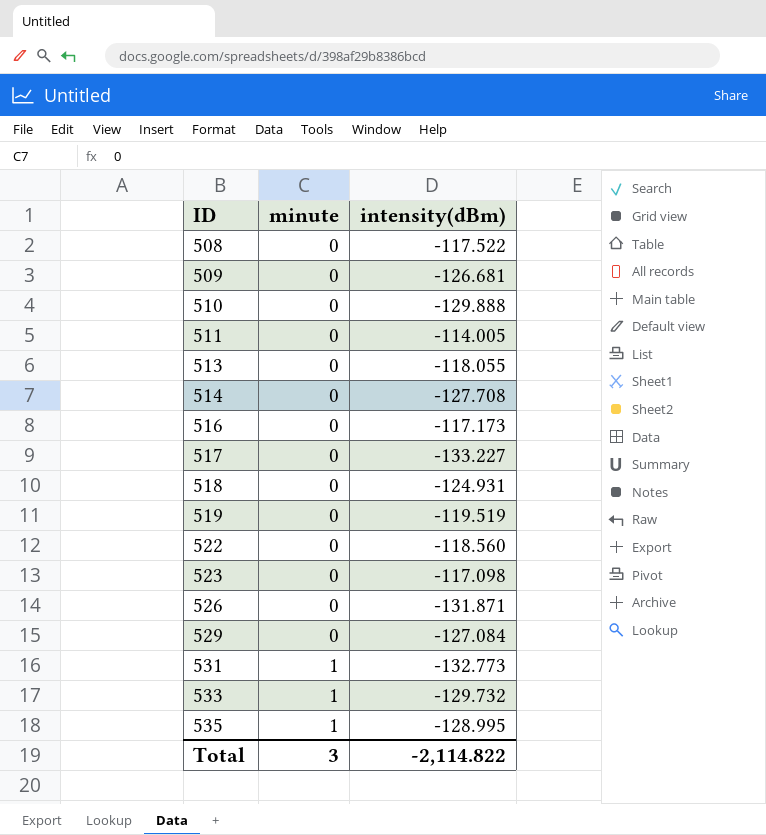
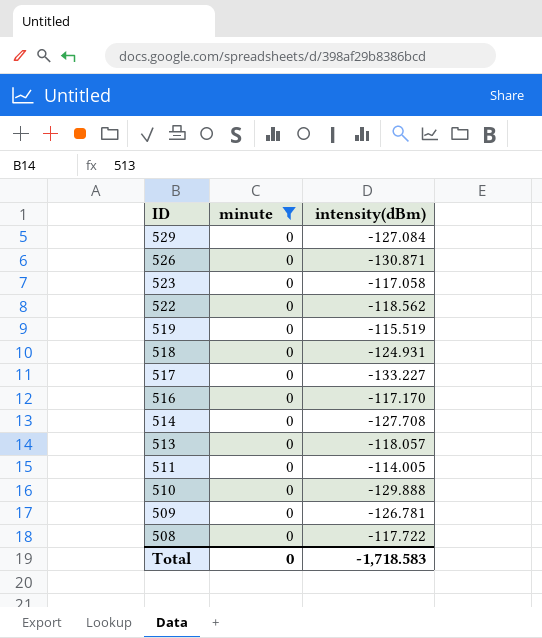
filter: none -> minute = 0
row order: ID ascending -> ID descending
526 | intensity(dBm): -131.871 -> -130.871
523 | intensity(dBm): -117.098 -> -117.058
522 | intensity(dBm): -118.560 -> -118.562
519 | intensity(dBm): -119.519 -> -115.519
516 | intensity(dBm): -117.173 -> -117.170
513 | intensity(dBm): -118.055 -> -118.057
509 | intensity(dBm): -126.681 -> -126.781
508 | intensity(dBm): -117.522 -> -117.722
Total | minute: 3 -> 0
Total | intensity(dBm): -2,114.822 -> -1,718.583

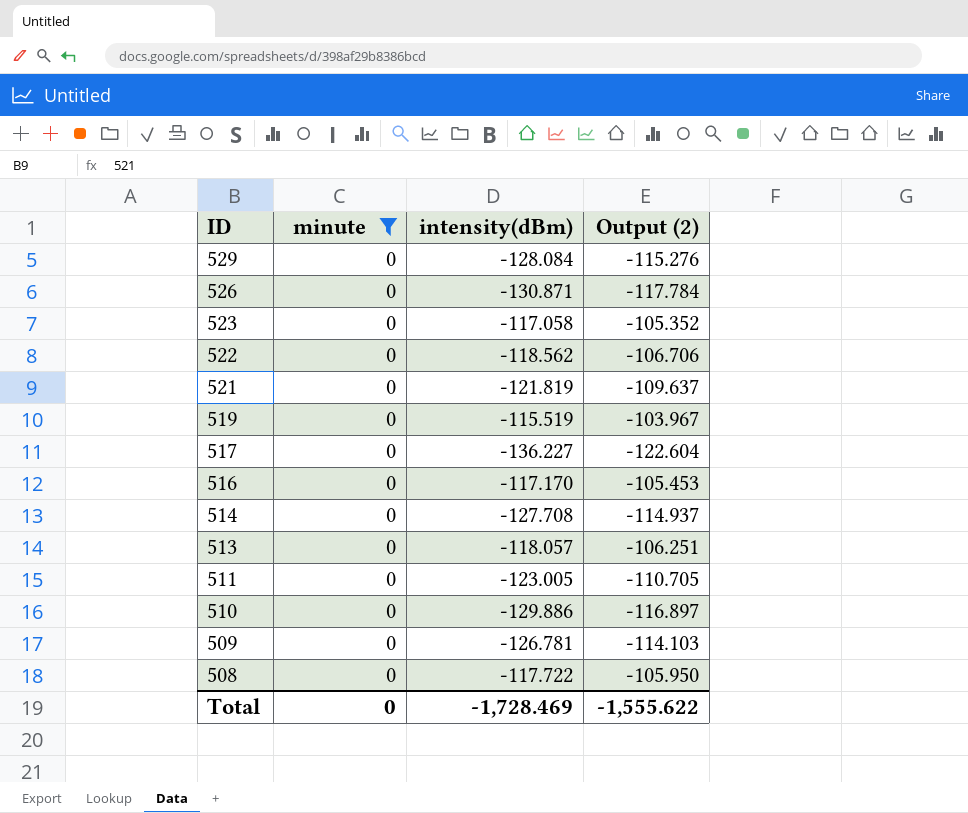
column Output (2) | formula: none -> [intensity(dBm)] * 0.9
row 518: 0 | -124.931 -> none
529 | intensity(dBm): -127.084 -> -128.084
row 521: none -> 0 | -121.819 | -109.637
517 | intensity(dBm): -133.227 -> -136.227
511 | intensity(dBm): -114.005 -> -123.005
510 | intensity(dBm): -129.888 -> -129.886
Total | intensity(dBm): -1,718.583 -> -1,728.469

